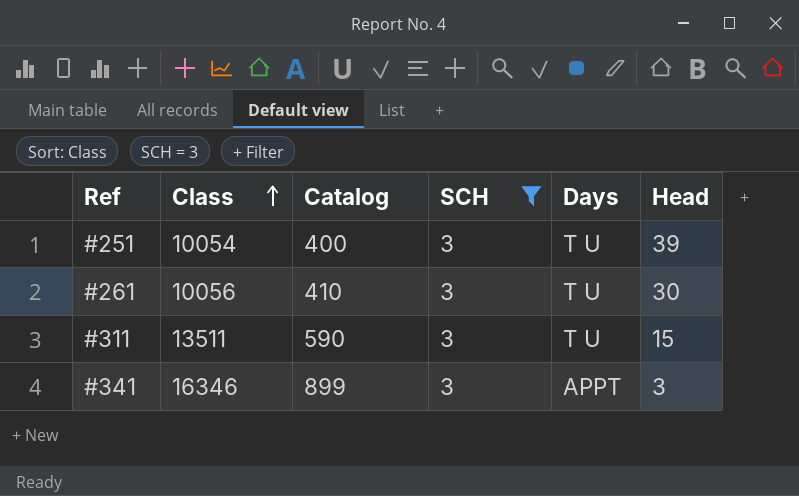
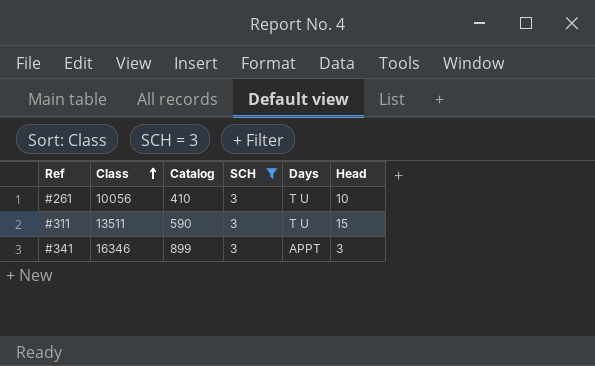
row #251: 10054 | 400 | 3 | T U | 39 -> none
#261 | Head: 30 -> 10

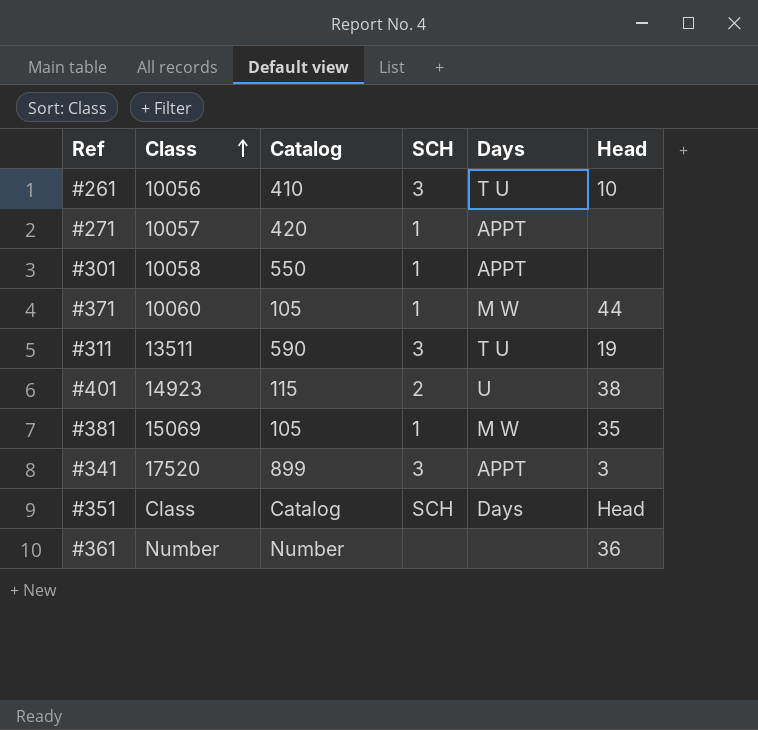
filter: SCH = 3 -> none
#311 | Head: 15 -> 19
#341 | Class: 16346 -> 17520

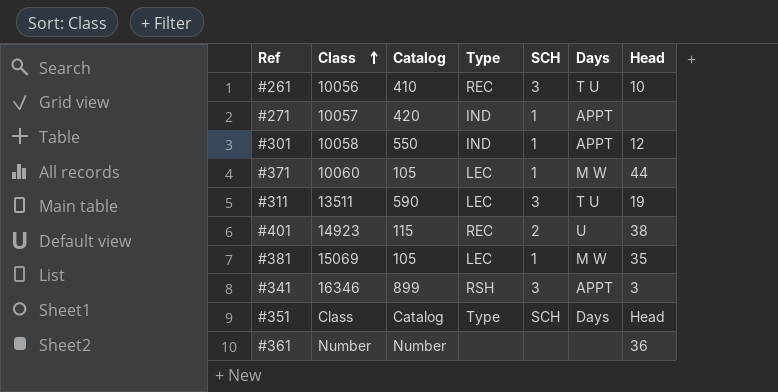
column Type | position: none -> 4
#301 | Head: none -> 12
#341 | Class: 17520 -> 16346

